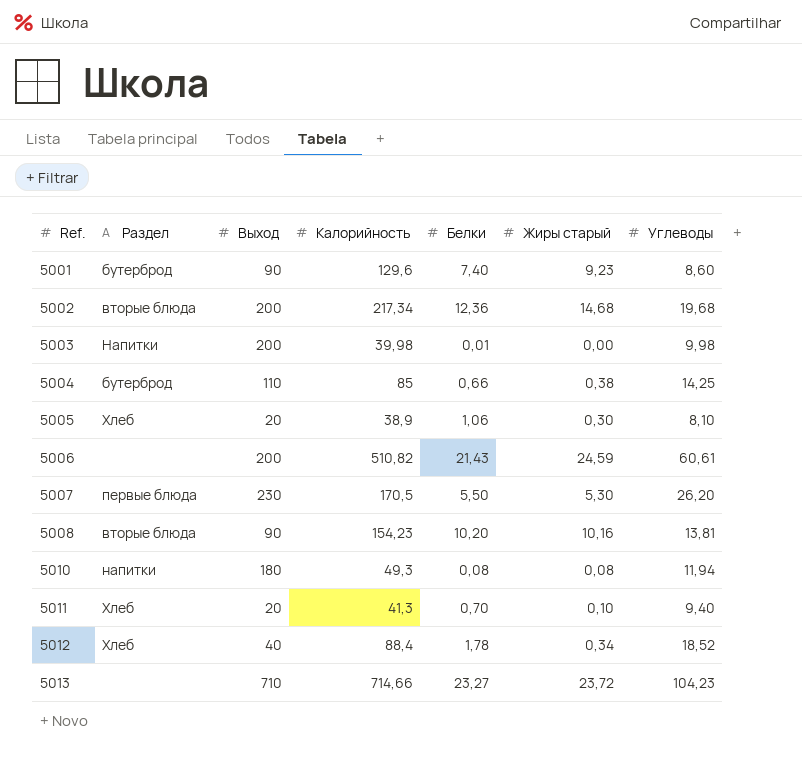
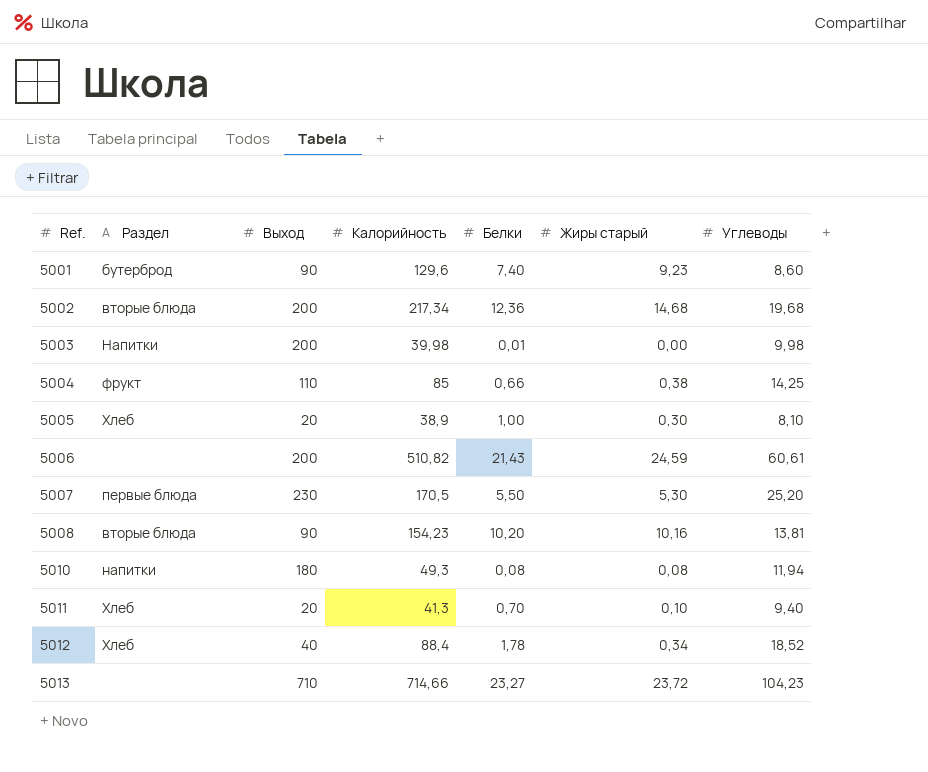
5004 | Раздел: бутерброд -> фрукт
5005 | Белки: 1,06 -> 1,00
5007 | Углеводы: 26,20 -> 25,20

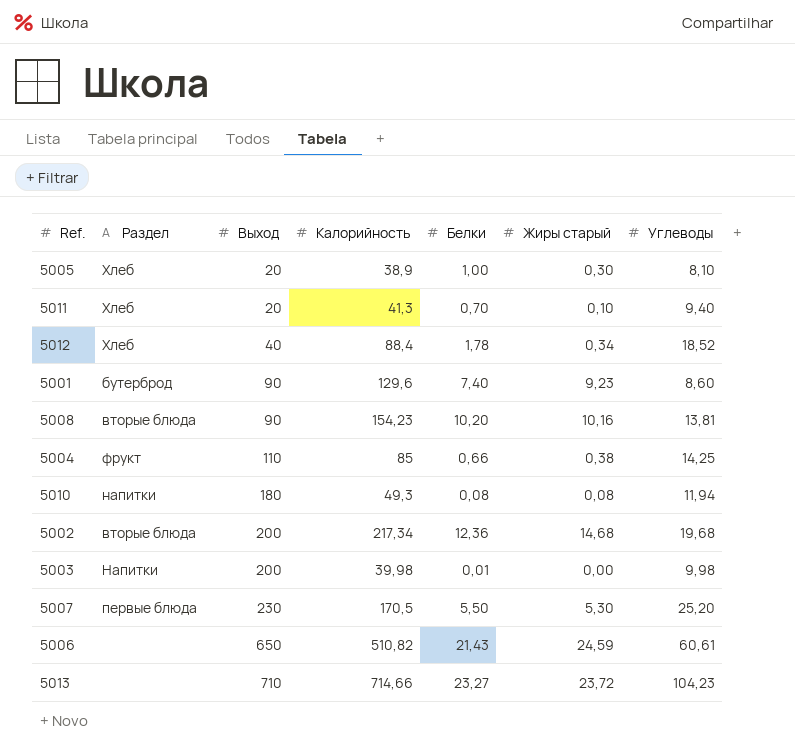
row order: Ref. ascending -> Выход ascending
5006 | Выход: 200 -> 650

